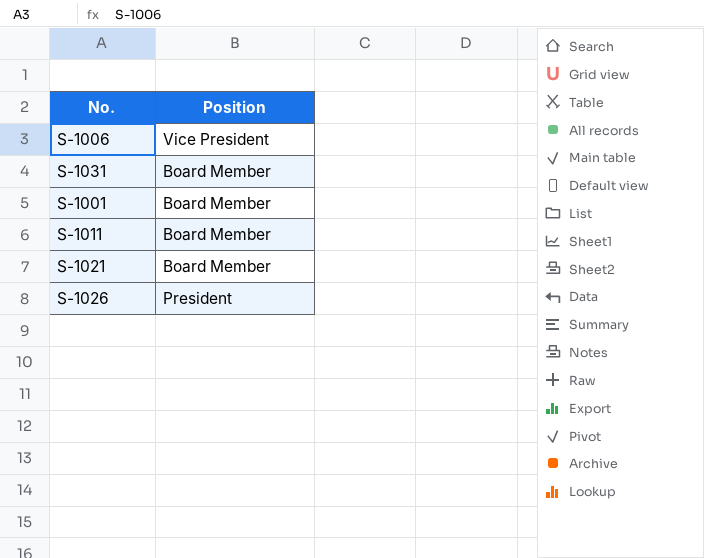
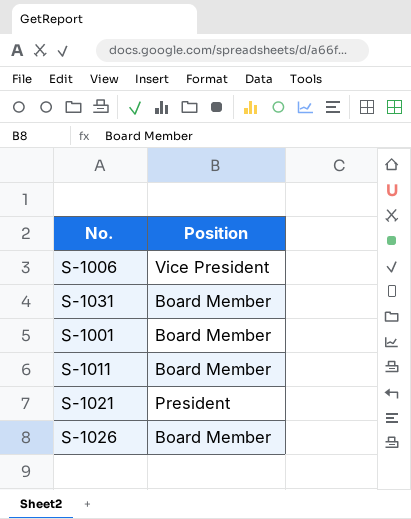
S-1021 | Position: Board Member -> President
S-1026 | Position: President -> Board Member

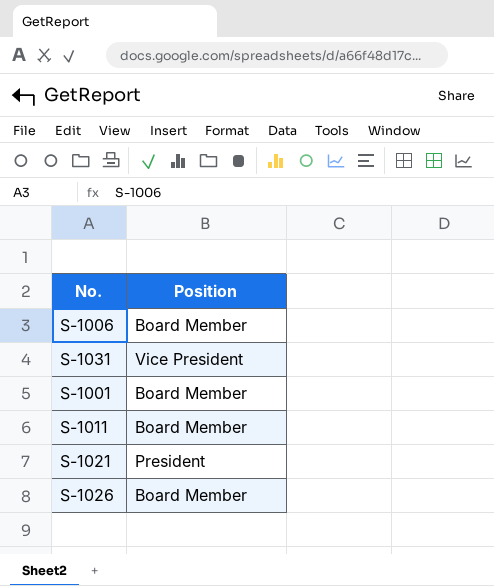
S-1006 | Position: Vice President -> Board Member
S-1031 | Position: Board Member -> Vice President

